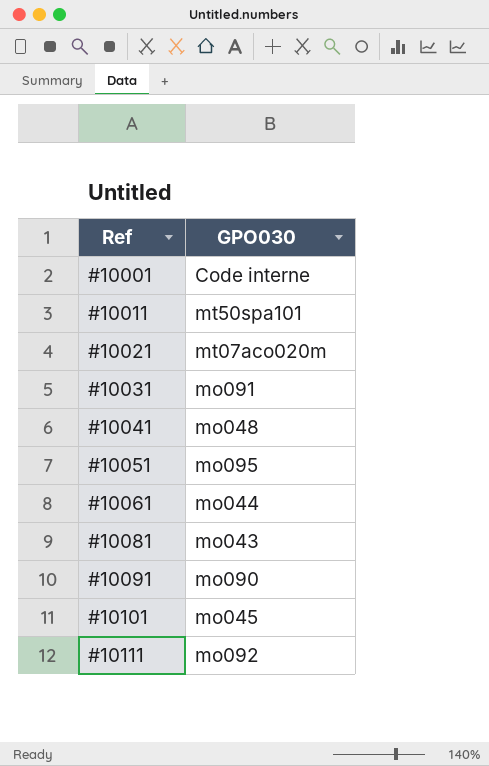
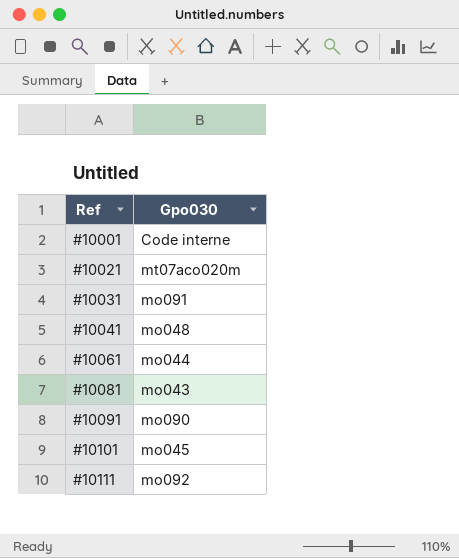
column name: GPO030 -> Gpo030
row #10011: mt50spa101 -> none
row #10051: mo095 -> none

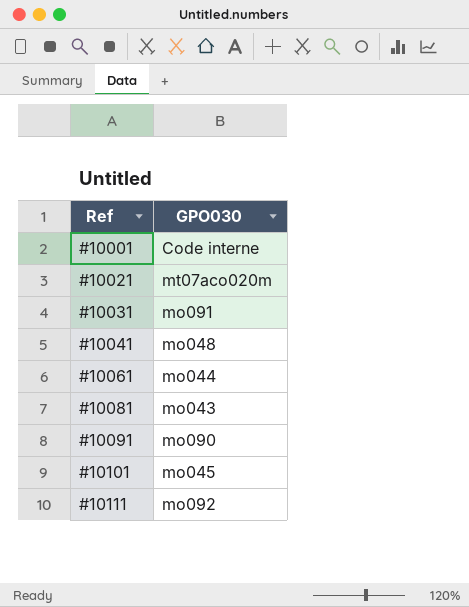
column name: Gpo030 -> GPO030

